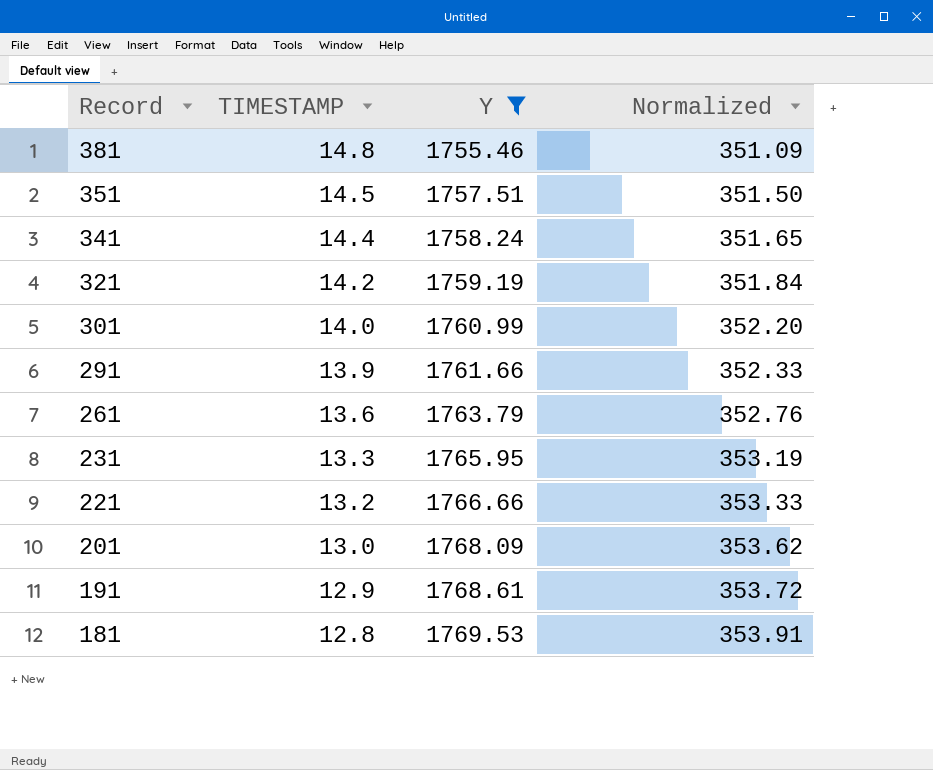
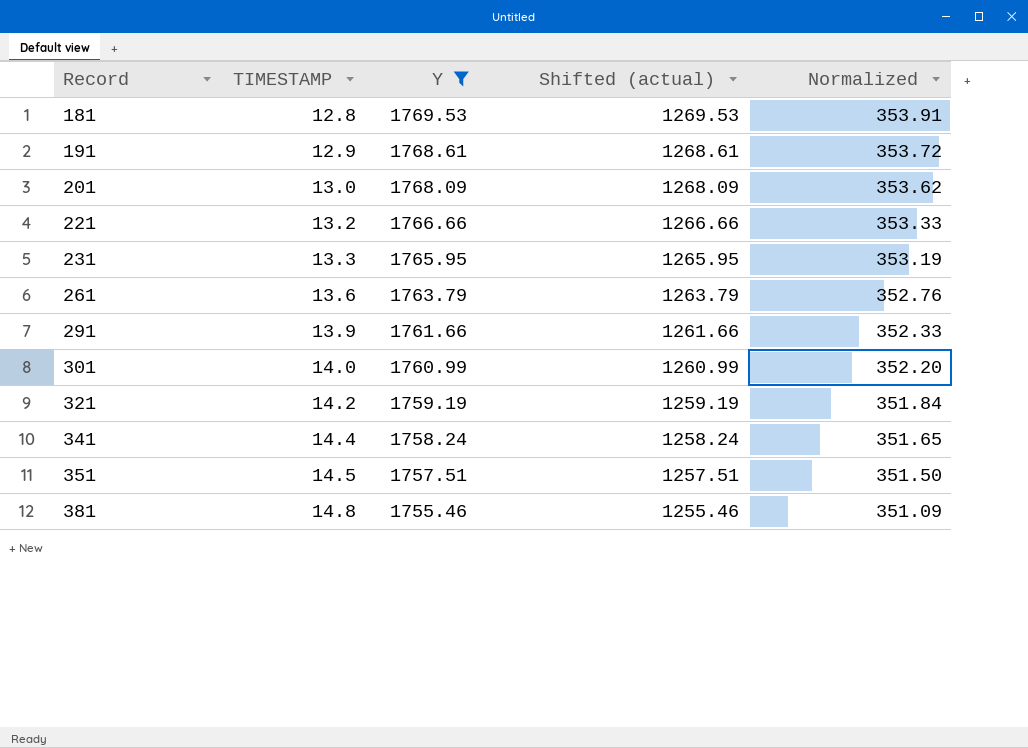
row order: Record descending -> Record ascending
column Shifted (actual) | formula: none -> [Y] - 500

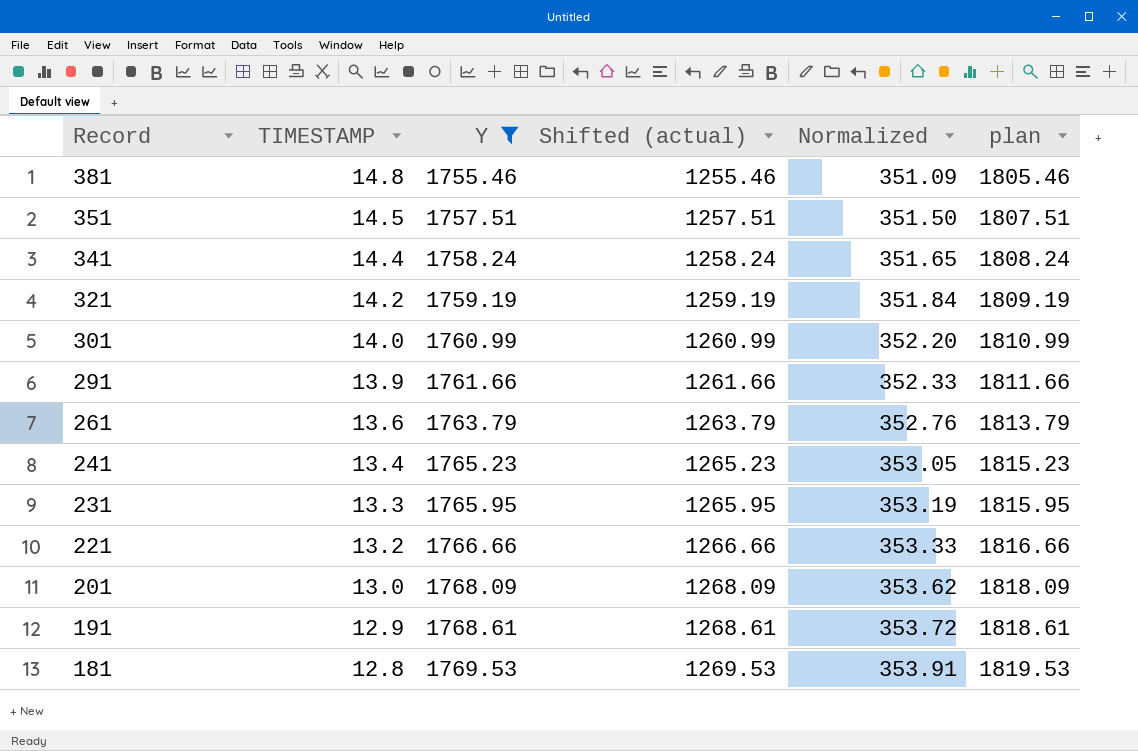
row order: Record ascending -> Record descending
column plan | formula: none -> [Y] + 50
row 241: none -> 13.4 | 1765.23 | 1265.23 | 353.05 | 1815.23

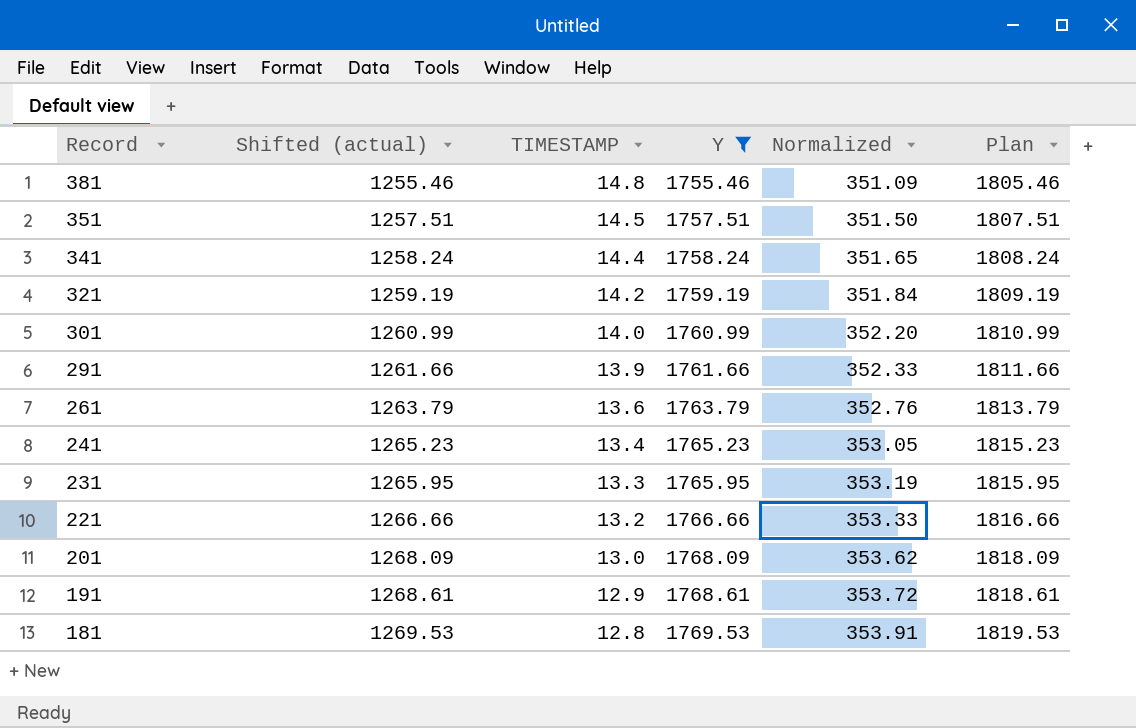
column Shifted (actual) | position: 4 -> 2
column name: plan -> Plan

